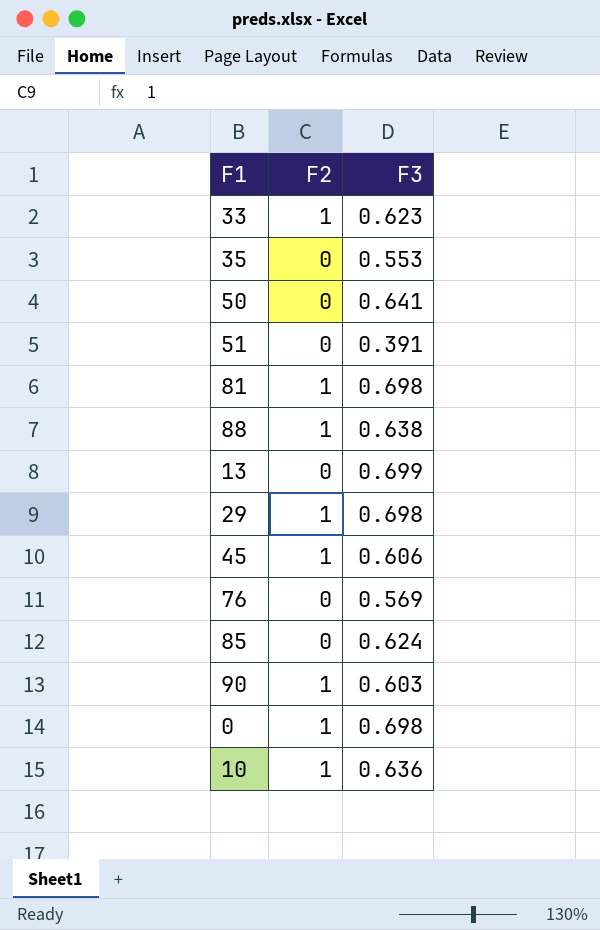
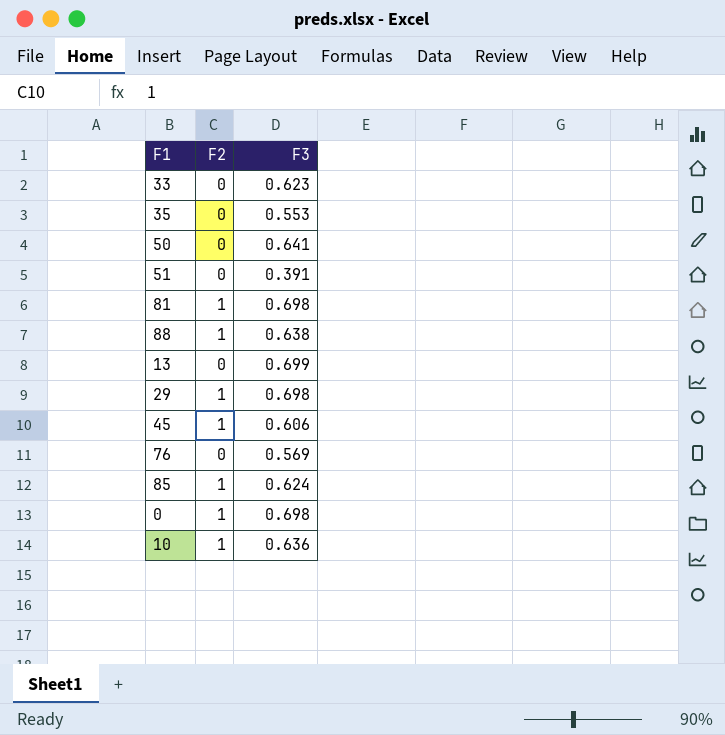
row 90: 1 | 0.603 -> none
33 | F2: 1 -> 0
85 | F2: 0 -> 1

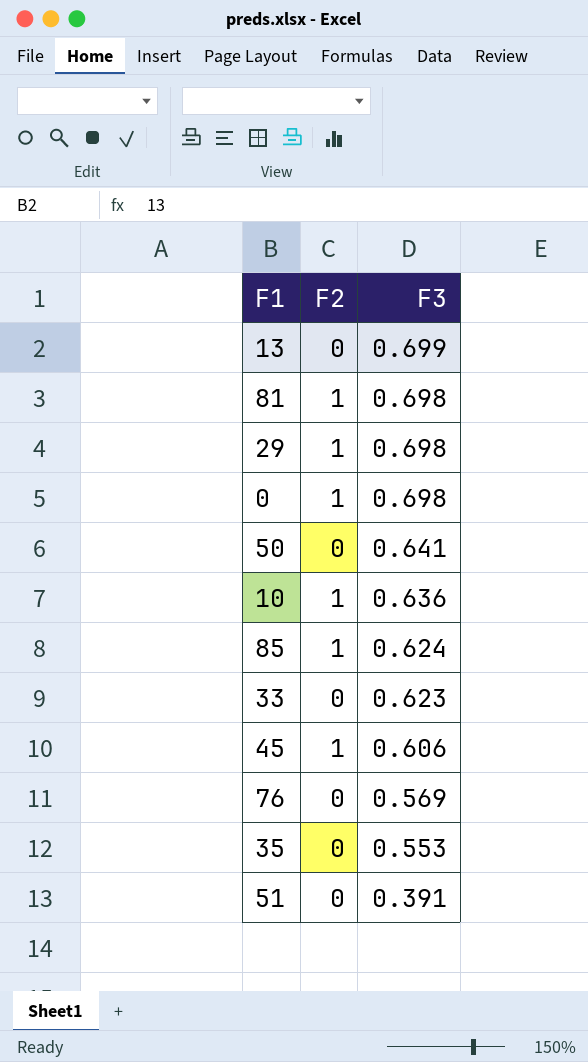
row order: none -> F3 descending
row 88: 1 | 0.638 -> none

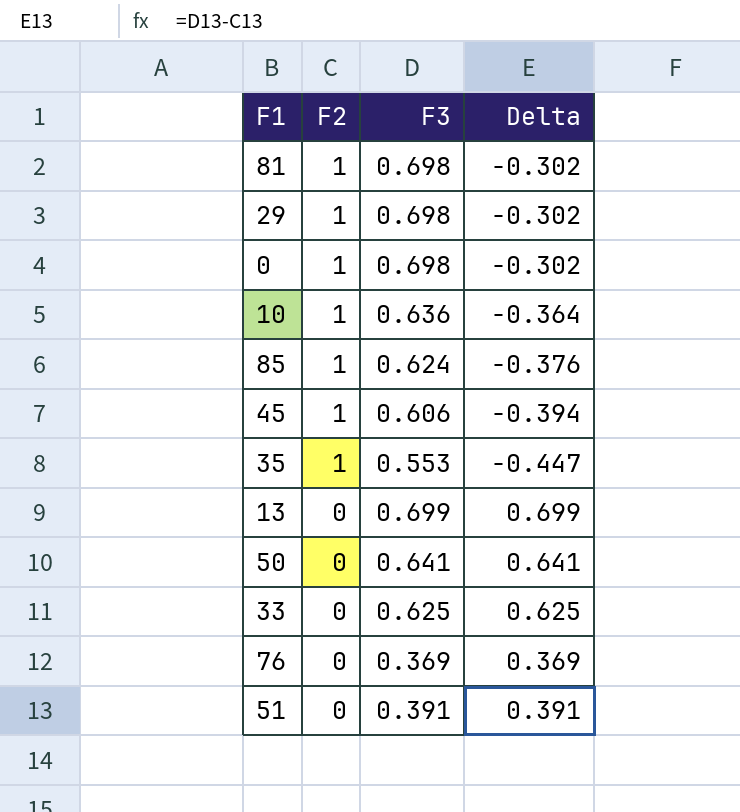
row order: F3 descending -> F2 descending
column Delta | formula: none -> [F3] - [F2]
35 | F2: 0 -> 1
33 | F3: 0.623 -> 0.625
76 | F3: 0.569 -> 0.369

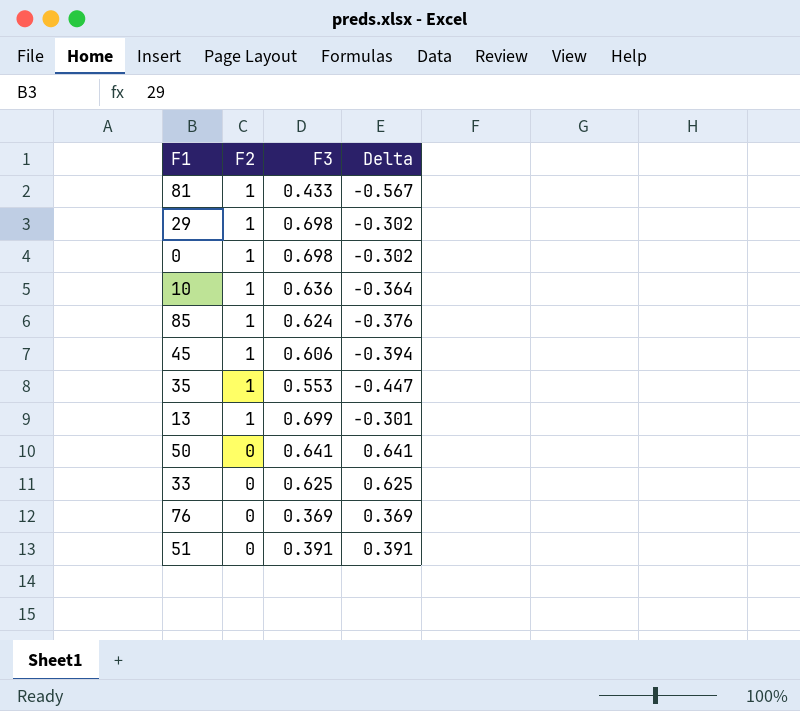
81 | F3: 0.698 -> 0.433
81 | Delta: -0.302 -> -0.567
13 | F2: 0 -> 1
13 | Delta: 0.699 -> -0.301

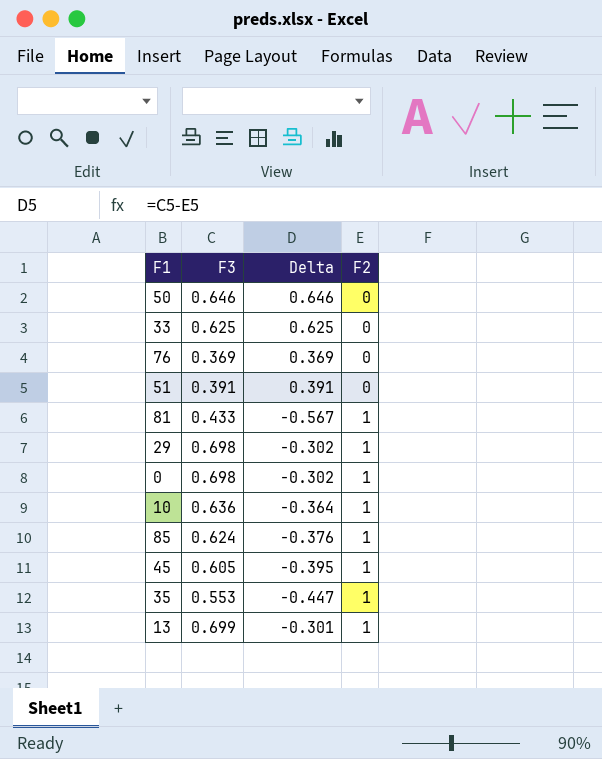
row order: F2 descending -> F2 ascending
column F2 | position: 2 -> 4
50 | F3: 0.641 -> 0.646
50 | Delta: 0.641 -> 0.646
45 | F3: 0.606 -> 0.605
45 | Delta: -0.394 -> -0.395

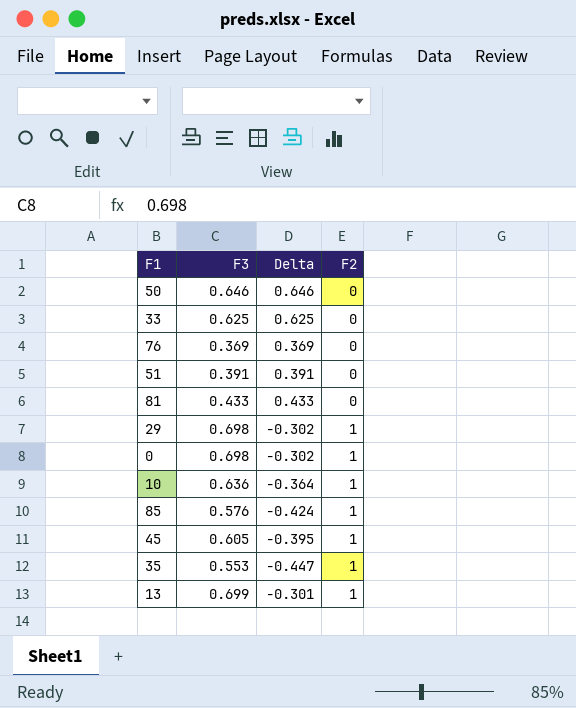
81 | Delta: -0.567 -> 0.433
81 | F2: 1 -> 0
85 | F3: 0.624 -> 0.576
85 | Delta: -0.376 -> -0.424

